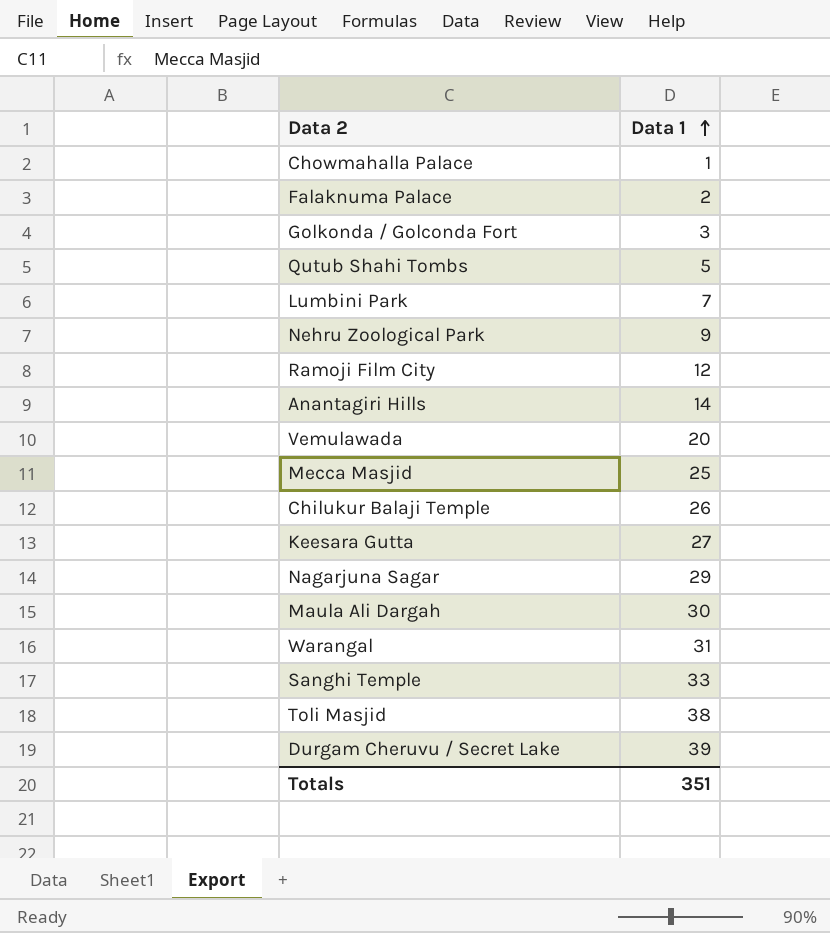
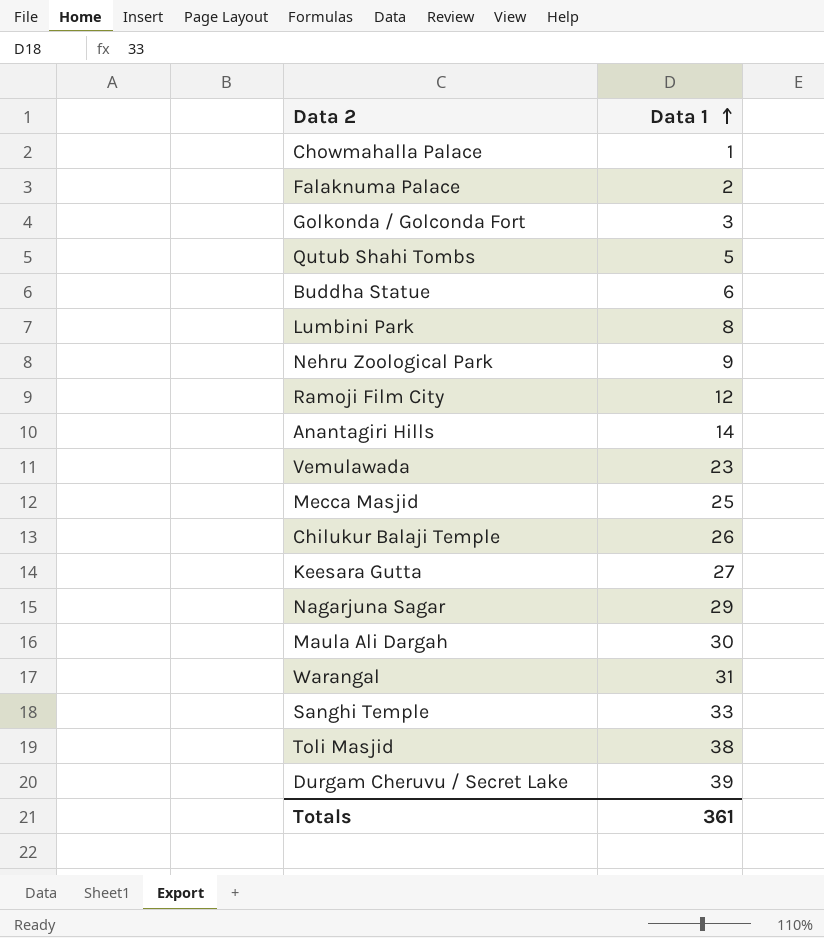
row Buddha Statue: none -> 6
Lumbini Park | Data 1: 7 -> 8
Vemulawada | Data 1: 20 -> 23
Totals | Data 1: 351 -> 361

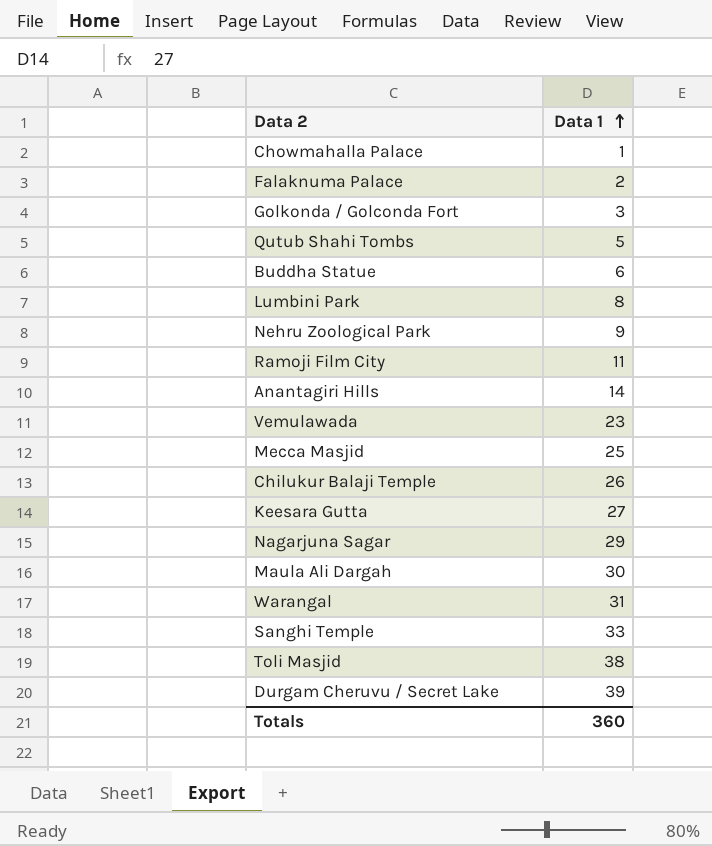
Ramoji Film City | Data 1: 12 -> 11
Totals | Data 1: 361 -> 360

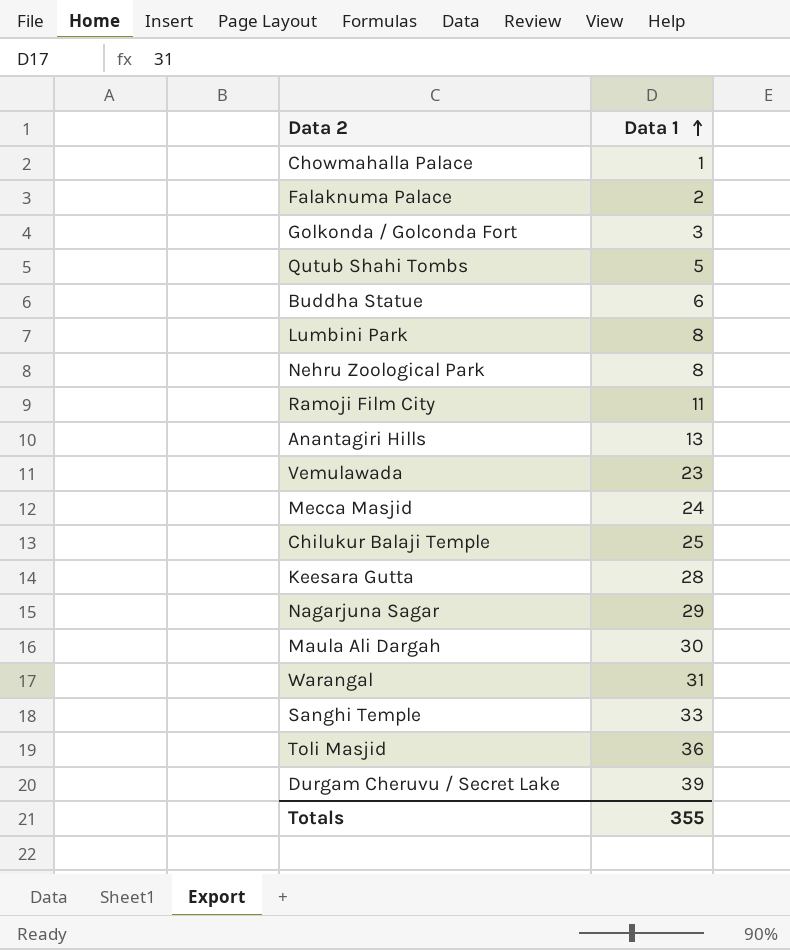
Nehru Zoological Park | Data 1: 9 -> 8
Anantagiri Hills | Data 1: 14 -> 13
Mecca Masjid | Data 1: 25 -> 24
Chilukur Balaji Temple | Data 1: 26 -> 25
Keesara Gutta | Data 1: 27 -> 28
Toli Masjid | Data 1: 38 -> 36
Totals | Data 1: 360 -> 355

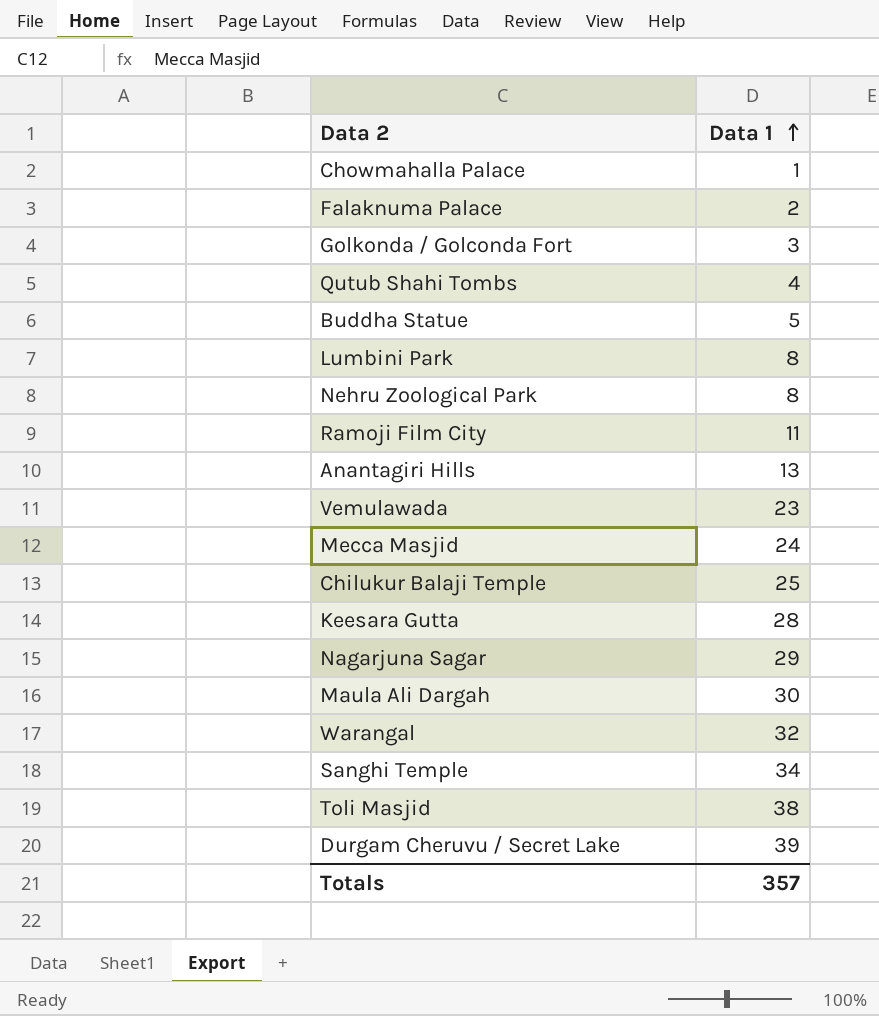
Qutub Shahi Tombs | Data 1: 5 -> 4
Buddha Statue | Data 1: 6 -> 5
Warangal | Data 1: 31 -> 32
Sanghi Temple | Data 1: 33 -> 34
Toli Masjid | Data 1: 36 -> 38
Totals | Data 1: 355 -> 357

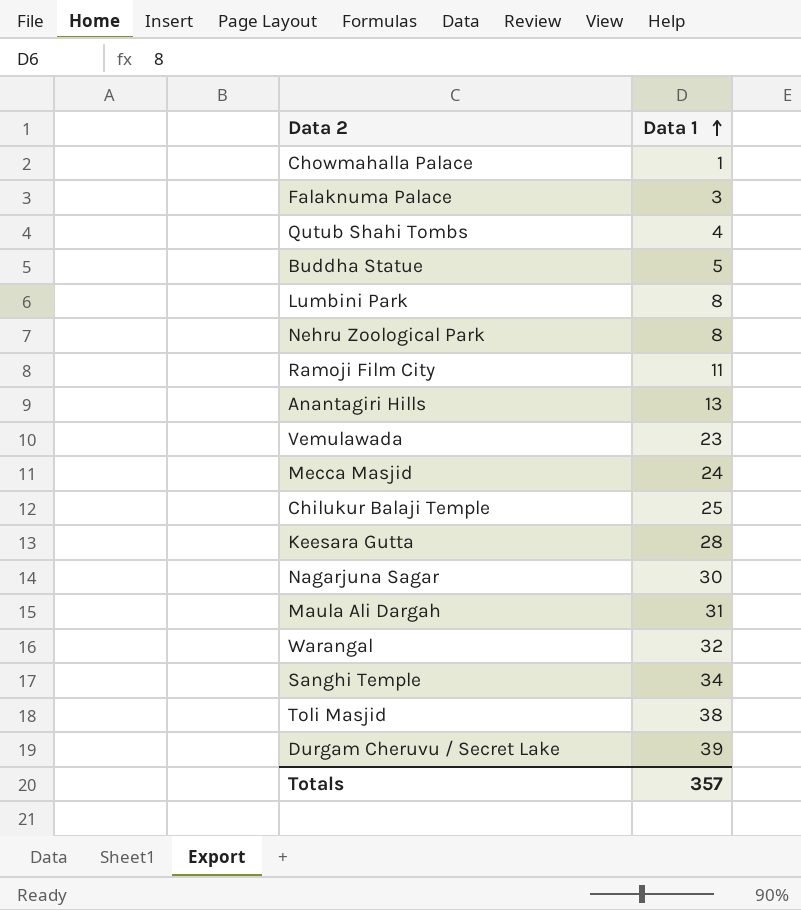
row Golkonda / Golconda Fort: 3 -> none
Falaknuma Palace | Data 1: 2 -> 3
Nagarjuna Sagar | Data 1: 29 -> 30
Maula Ali Dargah | Data 1: 30 -> 31

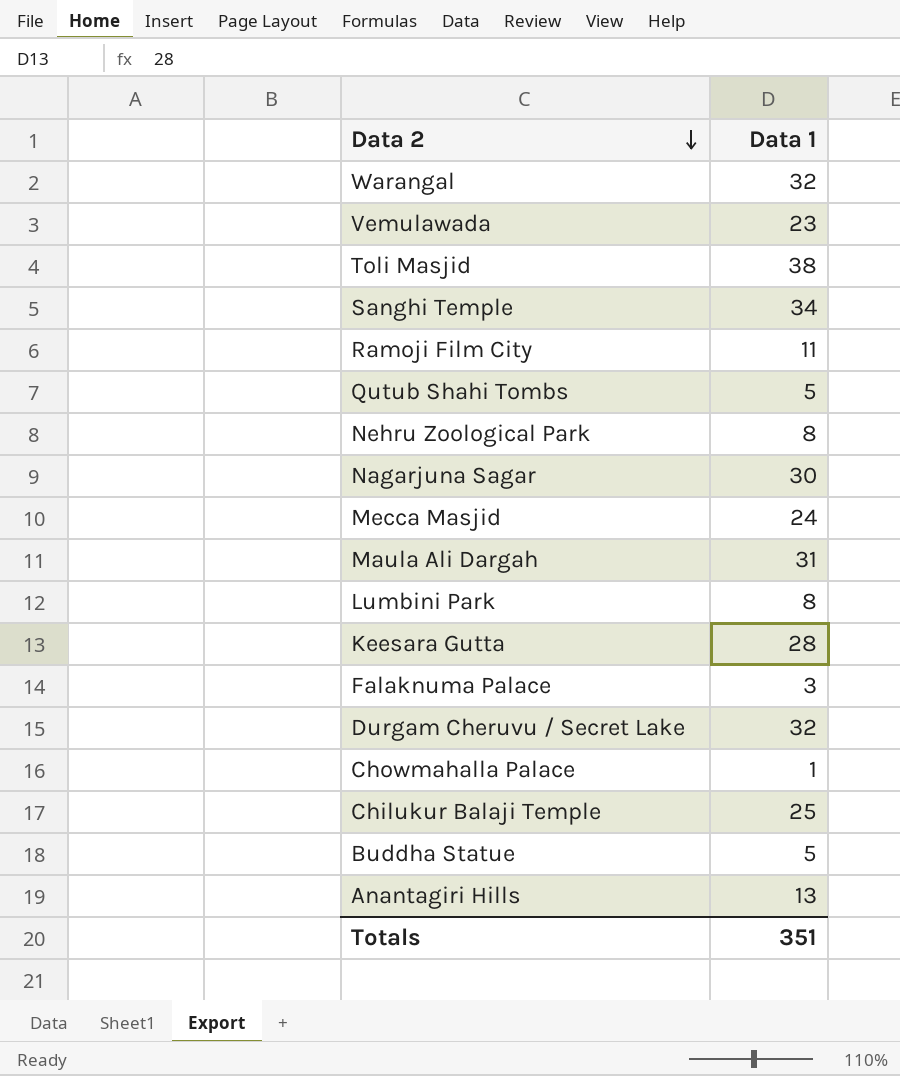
row order: Data 1 ascending -> Data 2 descending
Qutub Shahi Tombs | Data 1: 4 -> 5
Durgam Cheruvu / Secret Lake | Data 1: 39 -> 32
Totals | Data 1: 357 -> 351

